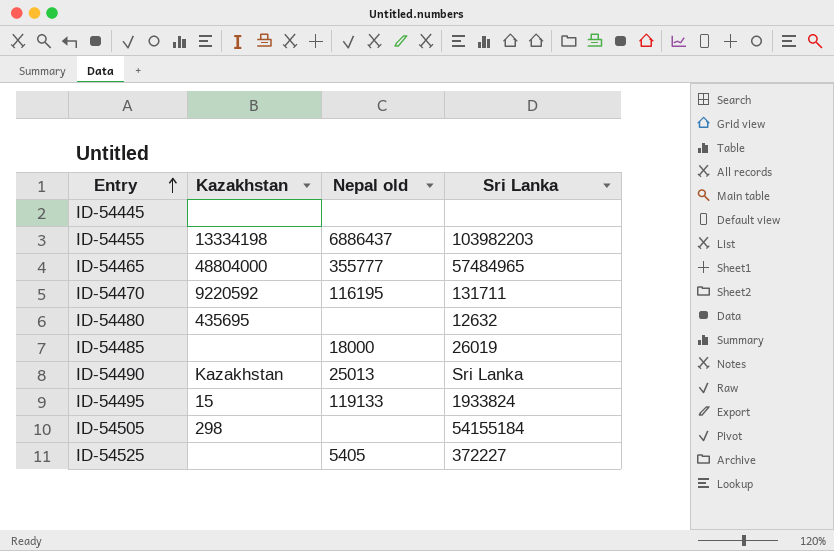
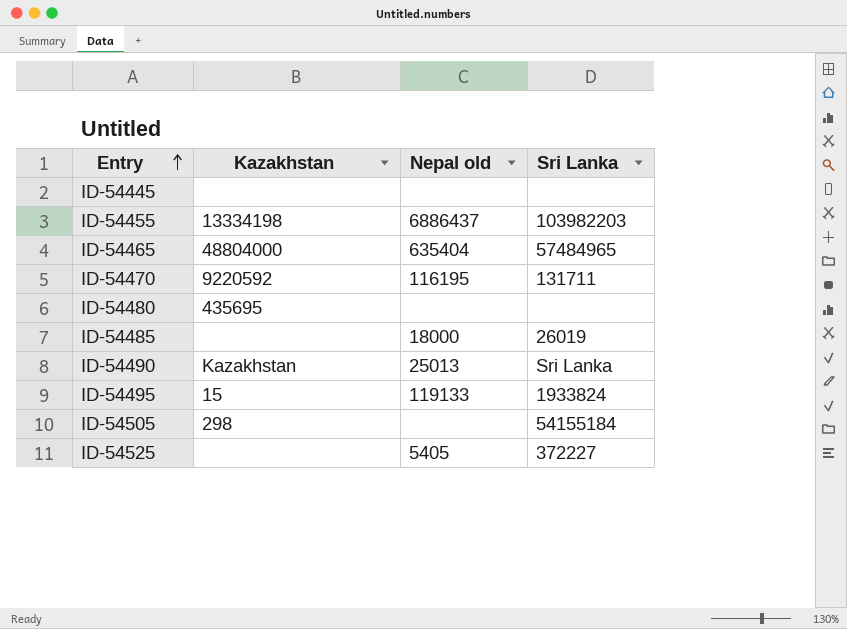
ID-54465 | Nepal old: 355777 -> 635404
ID-54480 | Sri Lanka: 12632 -> none

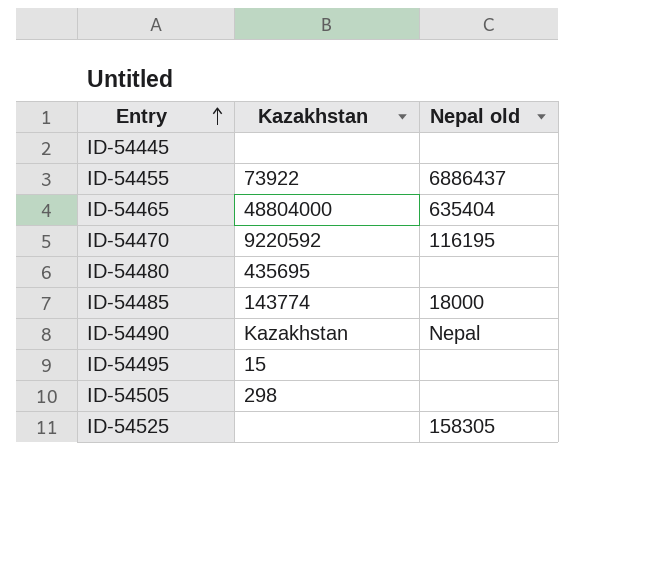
column Sri Lanka | position: 4 -> none
ID-54455 | Kazakhstan: 13334198 -> 73922
ID-54485 | Kazakhstan: none -> 143774
ID-54490 | Nepal old: 25013 -> Nepal
ID-54495 | Nepal old: 119133 -> none
ID-54525 | Nepal old: 5405 -> 158305

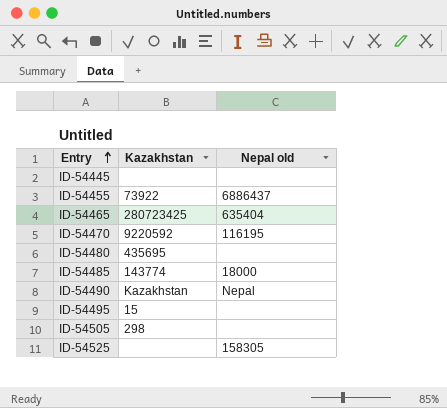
ID-54465 | Kazakhstan: 48804000 -> 280723425

